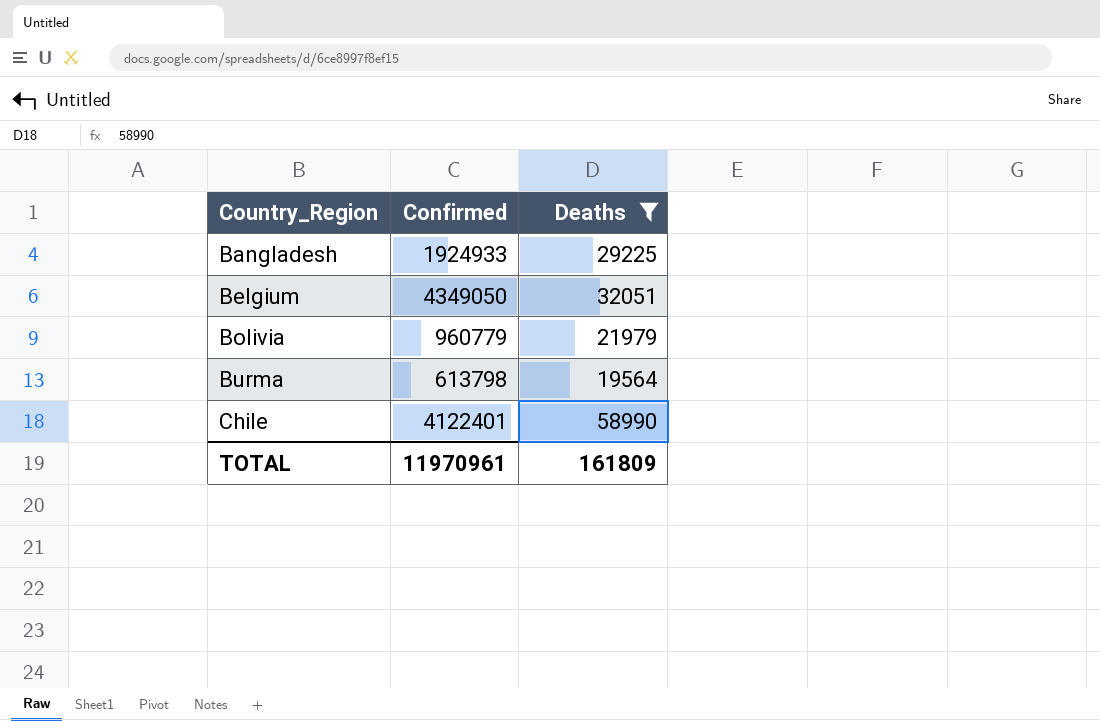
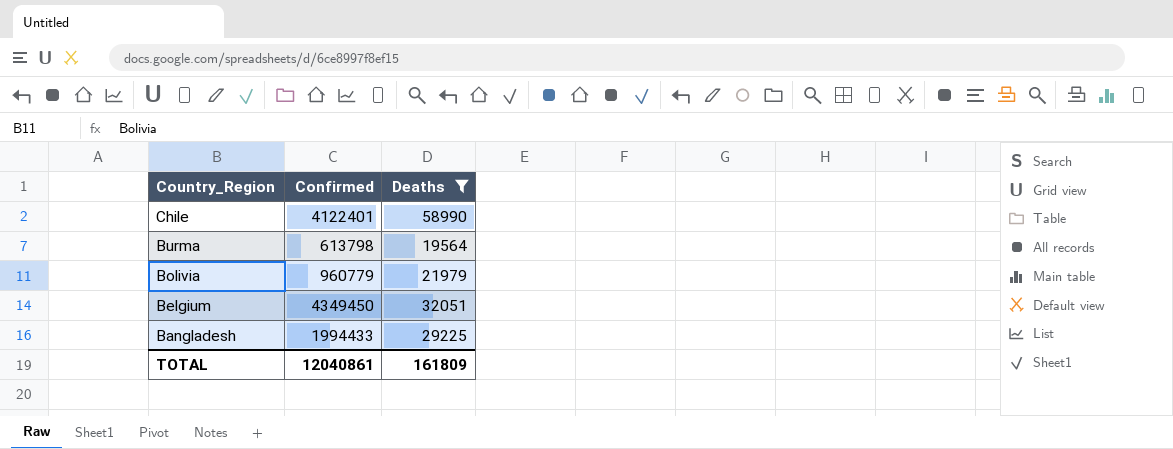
row order: Country_Region ascending -> Country_Region descending
Belgium | Confirmed: 4349050 -> 4349450
Bangladesh | Confirmed: 1924933 -> 1994433
TOTAL | Confirmed: 11970961 -> 12040861

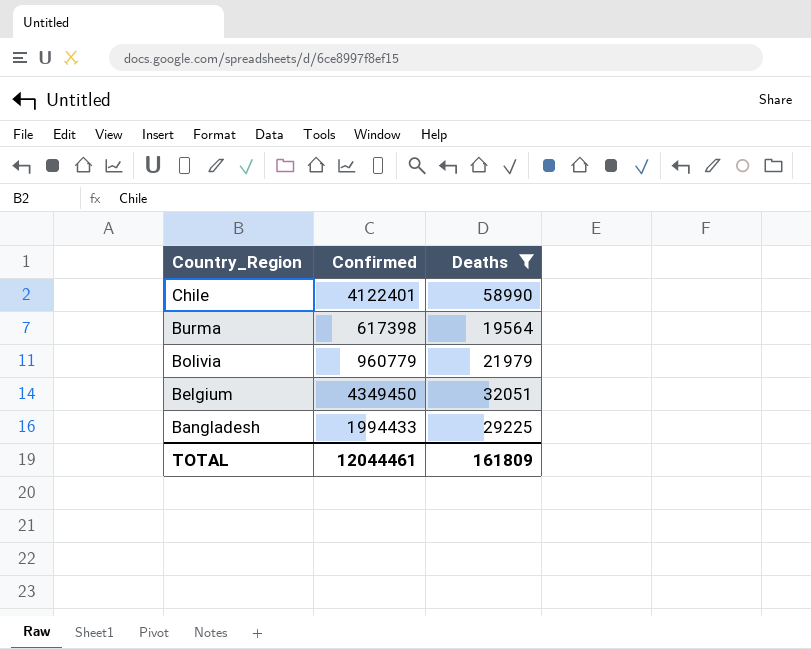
Burma | Confirmed: 613798 -> 617398
TOTAL | Confirmed: 12040861 -> 12044461

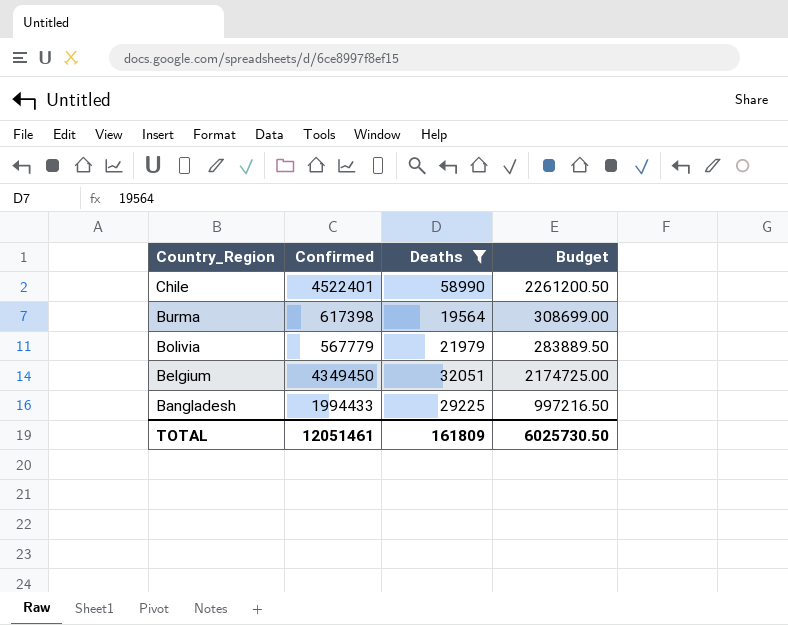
column Budget | formula: none -> [Confirmed] * 0.5
Chile | Confirmed: 4122401 -> 4522401
Bolivia | Confirmed: 960779 -> 567779
TOTAL | Confirmed: 12044461 -> 12051461

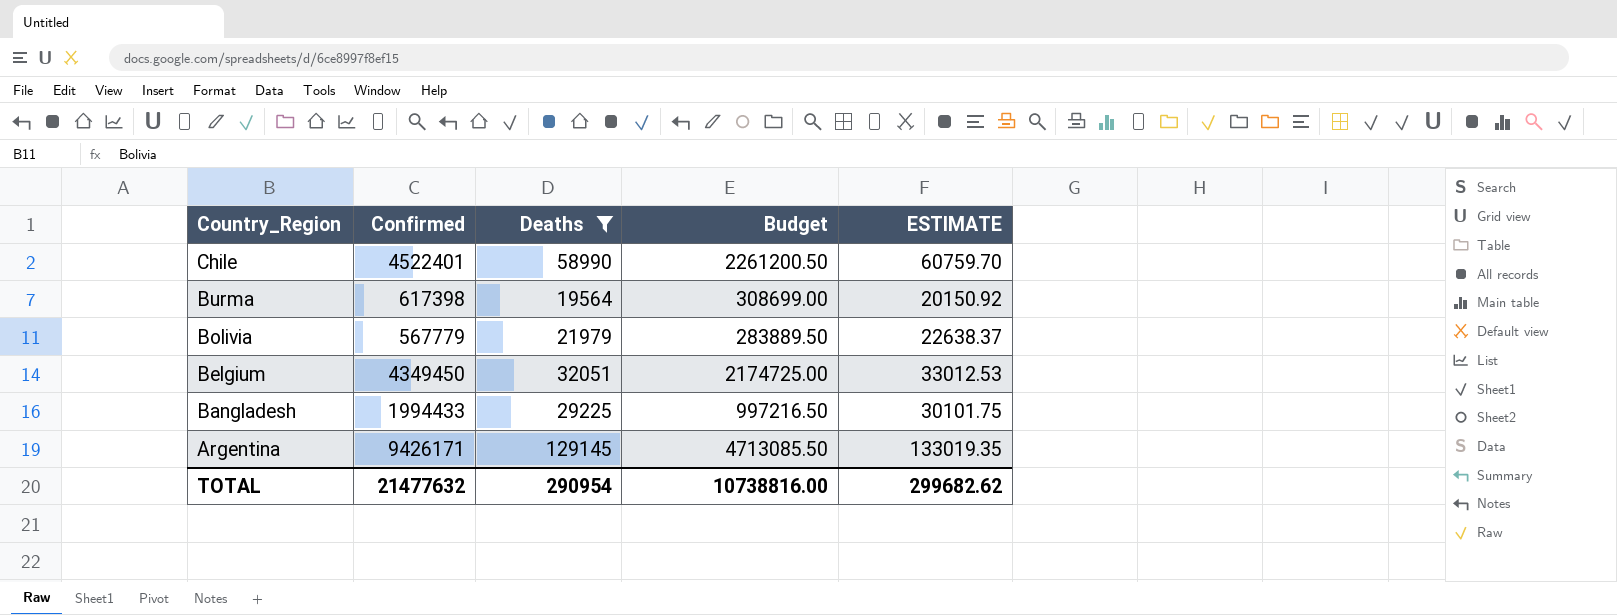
column ESTIMATE | formula: none -> [Deaths] * 1.03
row Argentina: none -> 9426171 | 129145 | 4713085.50 | 133019.35
TOTAL | Confirmed: 12051461 -> 21477632
TOTAL | Deaths: 161809 -> 290954
TOTAL | Budget: 6025730.50 -> 10738816.00

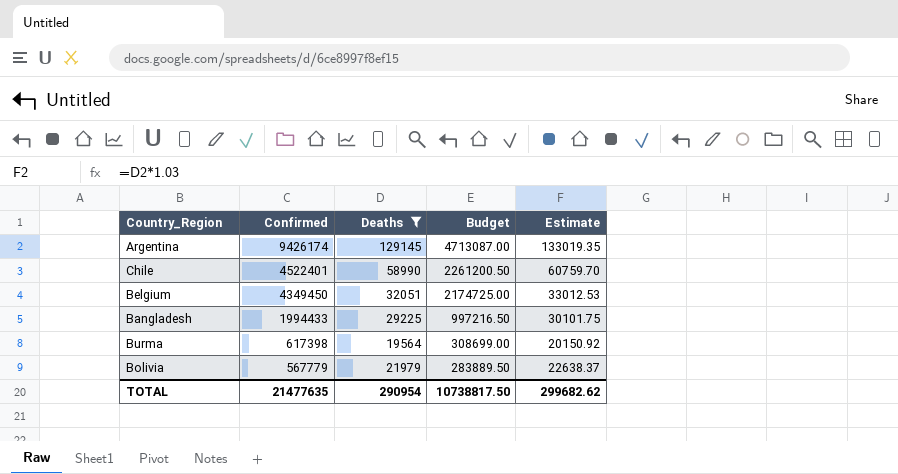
row order: Country_Region descending -> Confirmed descending
column name: ESTIMATE -> Estimate
Argentina | Confirmed: 9426171 -> 9426174
Argentina | Budget: 4713085.50 -> 4713087.00
TOTAL | Confirmed: 21477632 -> 21477635
TOTAL | Budget: 10738816.00 -> 10738817.50

